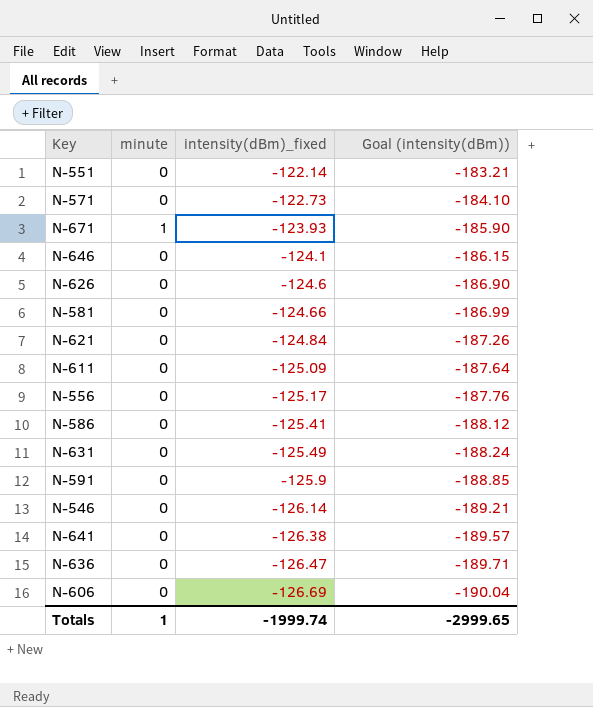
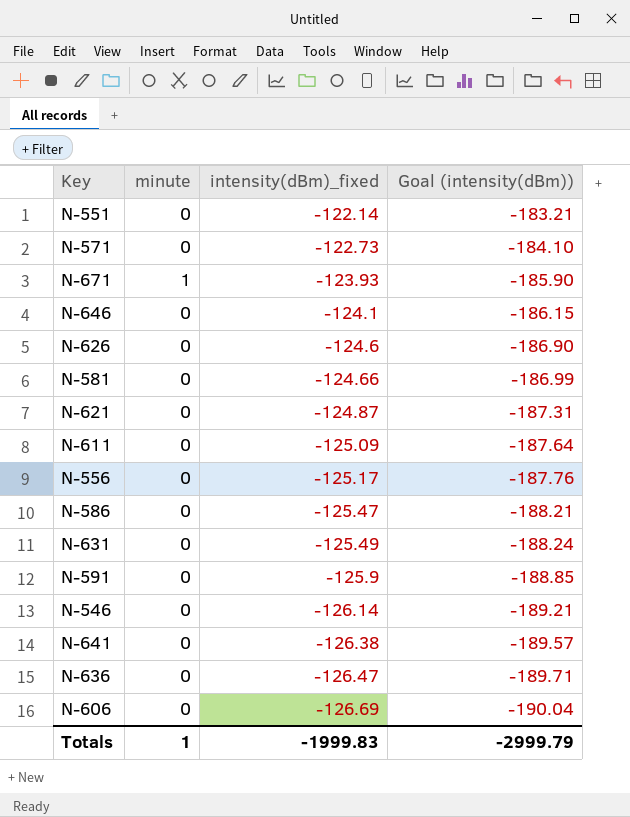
N-621 | intensity(dBm)_fixed: -124.84 -> -124.87
N-621 | Goal (intensity(dBm)): -187.26 -> -187.31
N-586 | intensity(dBm)_fixed: -125.41 -> -125.47
N-586 | Goal (intensity(dBm)): -188.12 -> -188.21
Totals | intensity(dBm)_fixed: -1999.74 -> -1999.83
Totals | Goal (intensity(dBm)): -2999.65 -> -2999.79

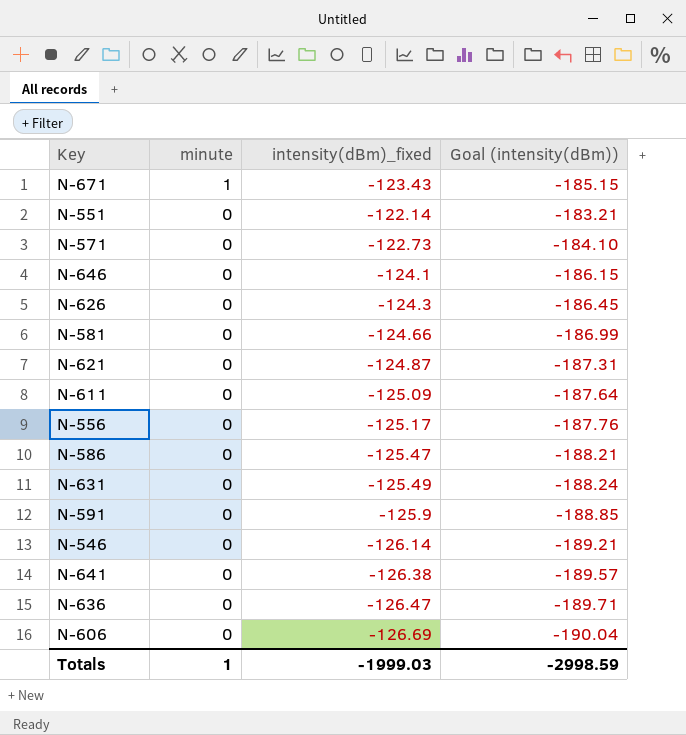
row order: intensity(dBm)_fixed descending -> minute descending
N-671 | intensity(dBm)_fixed: -123.93 -> -123.43
N-671 | Goal (intensity(dBm)): -185.90 -> -185.15
N-626 | intensity(dBm)_fixed: -124.6 -> -124.3
N-626 | Goal (intensity(dBm)): -186.90 -> -186.45
Totals | intensity(dBm)_fixed: -1999.83 -> -1999.03
Totals | Goal (intensity(dBm)): -2999.79 -> -2998.59

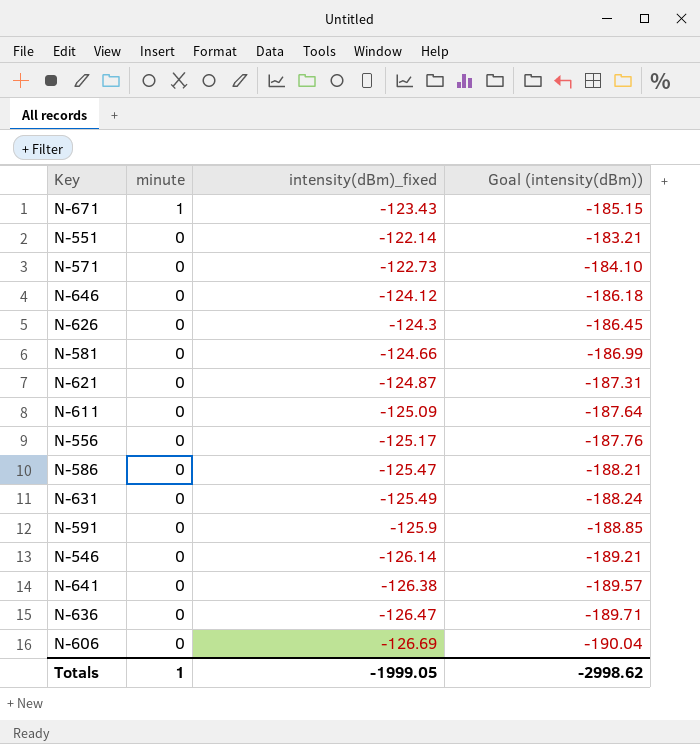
N-646 | intensity(dBm)_fixed: -124.1 -> -124.12
N-646 | Goal (intensity(dBm)): -186.15 -> -186.18
Totals | intensity(dBm)_fixed: -1999.03 -> -1999.05
Totals | Goal (intensity(dBm)): -2998.59 -> -2998.62

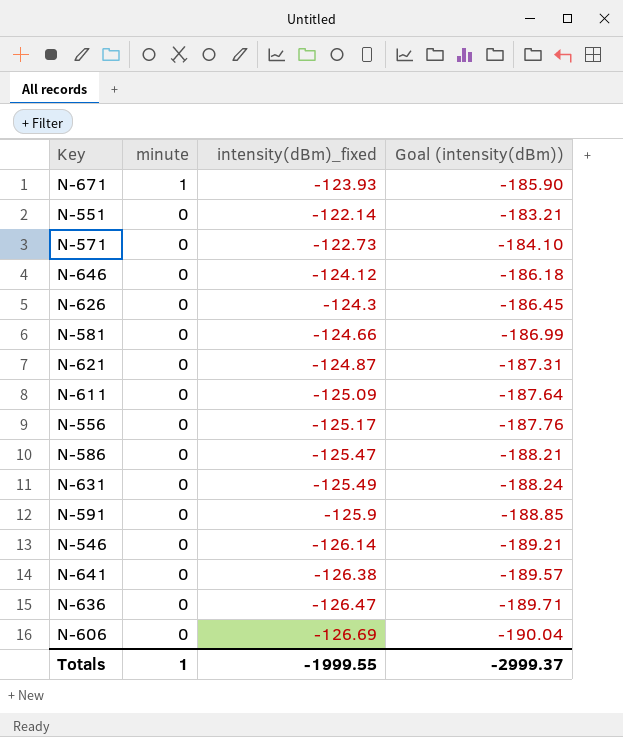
N-671 | intensity(dBm)_fixed: -123.43 -> -123.93
N-671 | Goal (intensity(dBm)): -185.15 -> -185.90
Totals | intensity(dBm)_fixed: -1999.05 -> -1999.55
Totals | Goal (intensity(dBm)): -2998.62 -> -2999.37

